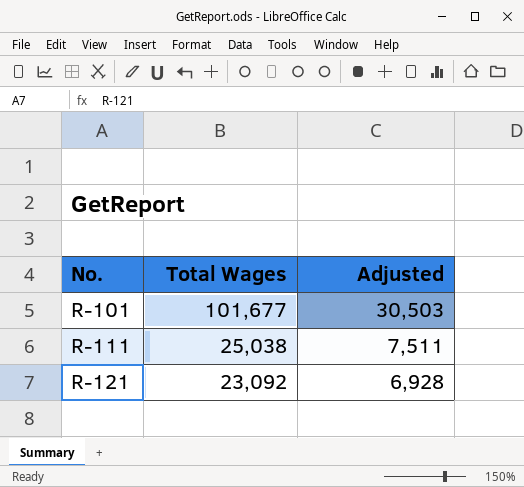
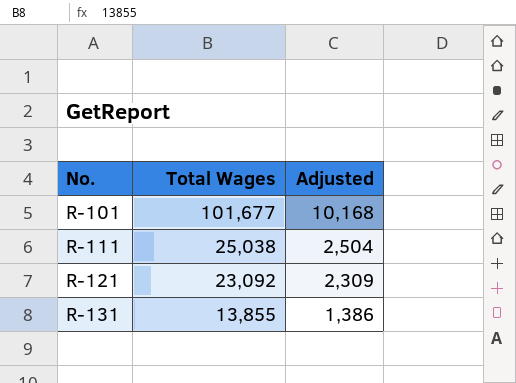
column Adjusted | formula: [Total Wages] * 0.3 -> [Total Wages] * 0.1
row R-131: none -> 13,855 | 1,386

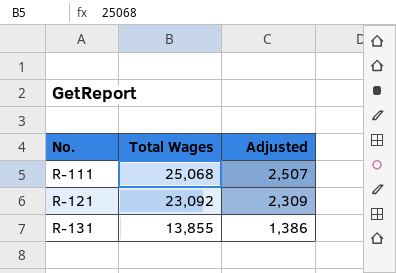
row R-101: 101,677 | 10,168 -> none
R-111 | Total Wages: 25,038 -> 25,068
R-111 | Adjusted: 2,504 -> 2,507

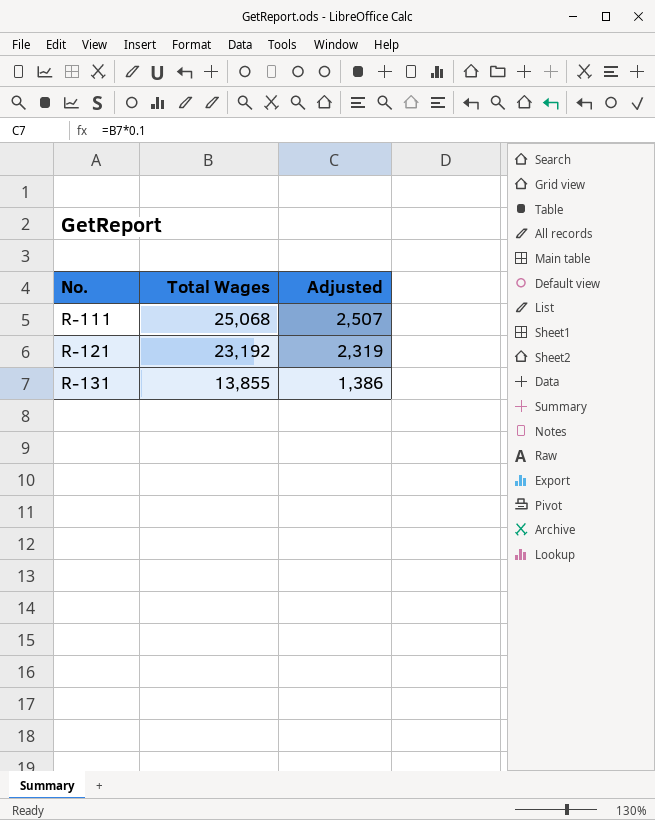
R-121 | Total Wages: 23,092 -> 23,192
R-121 | Adjusted: 2,309 -> 2,319

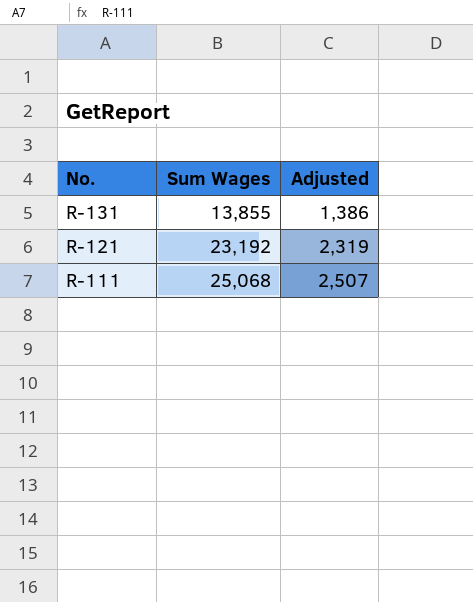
row order: No. ascending -> No. descending
column name: Total Wages -> Sum Wages

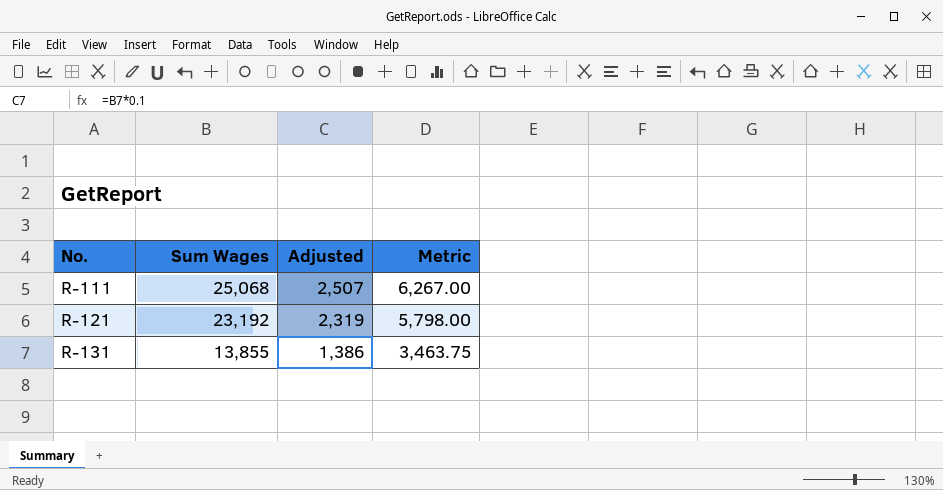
row order: No. descending -> No. ascending
column Metric | formula: none -> [Sum Wages] * 0.25

